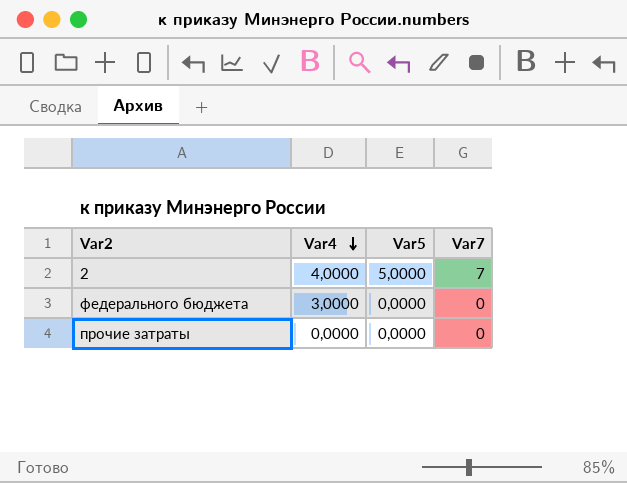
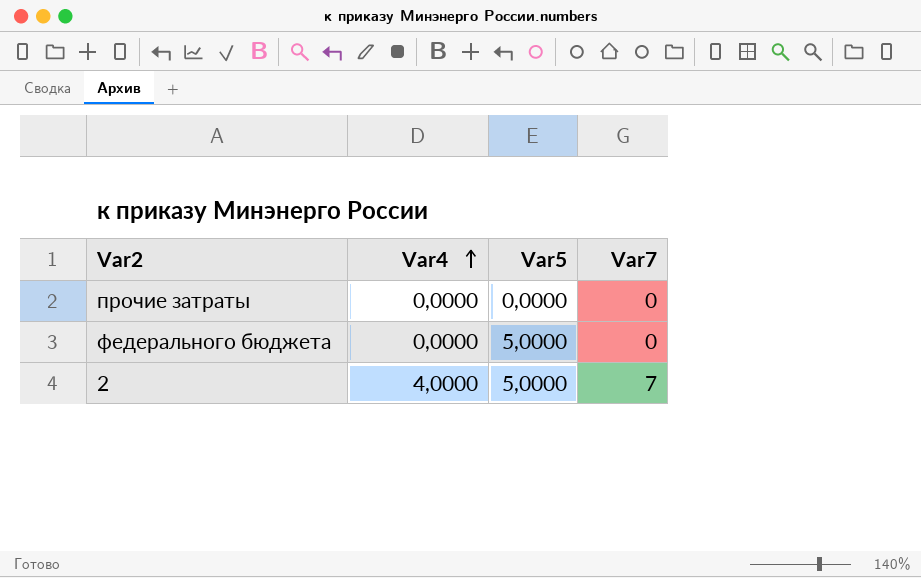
row order: Var4 descending -> Var4 ascending
федерального бюджета | Var4: 3,0000 -> 0,0000
федерального бюджета | Var5: 0,0000 -> 5,0000

